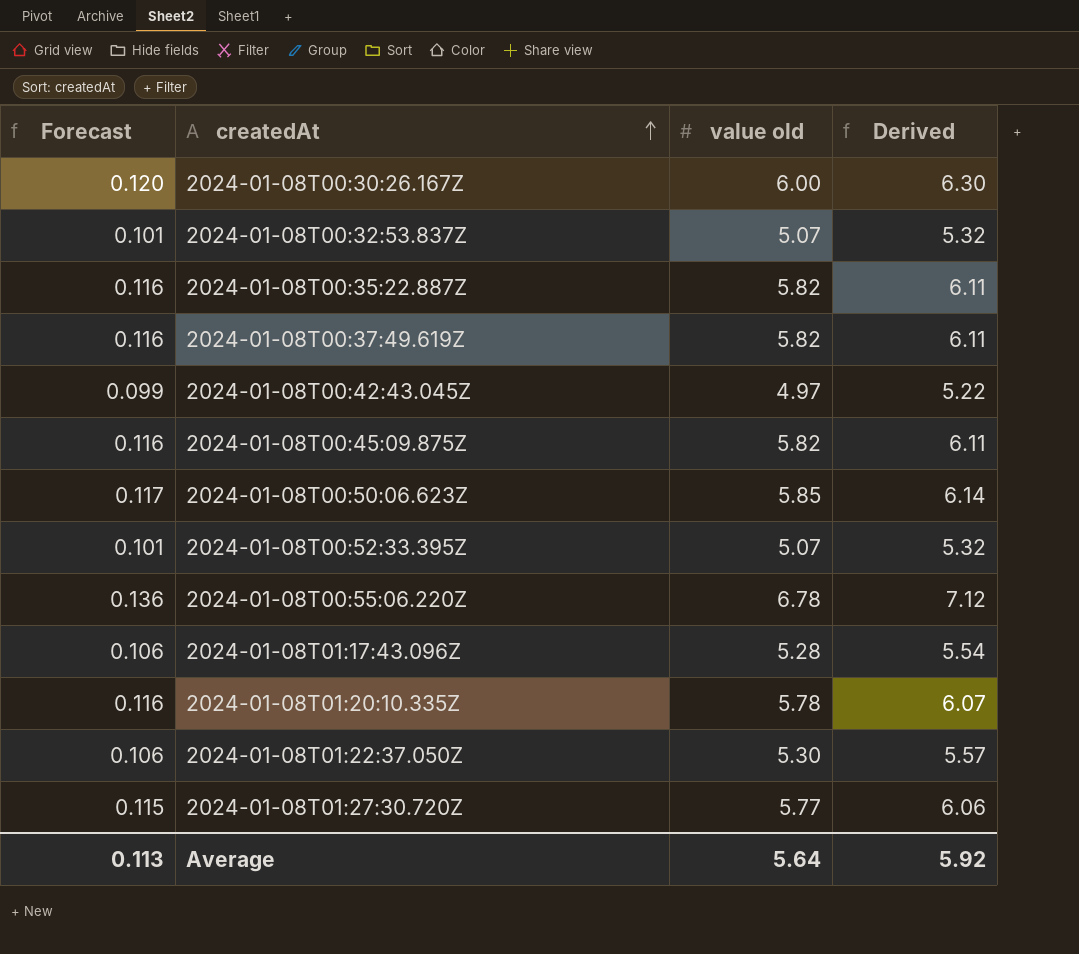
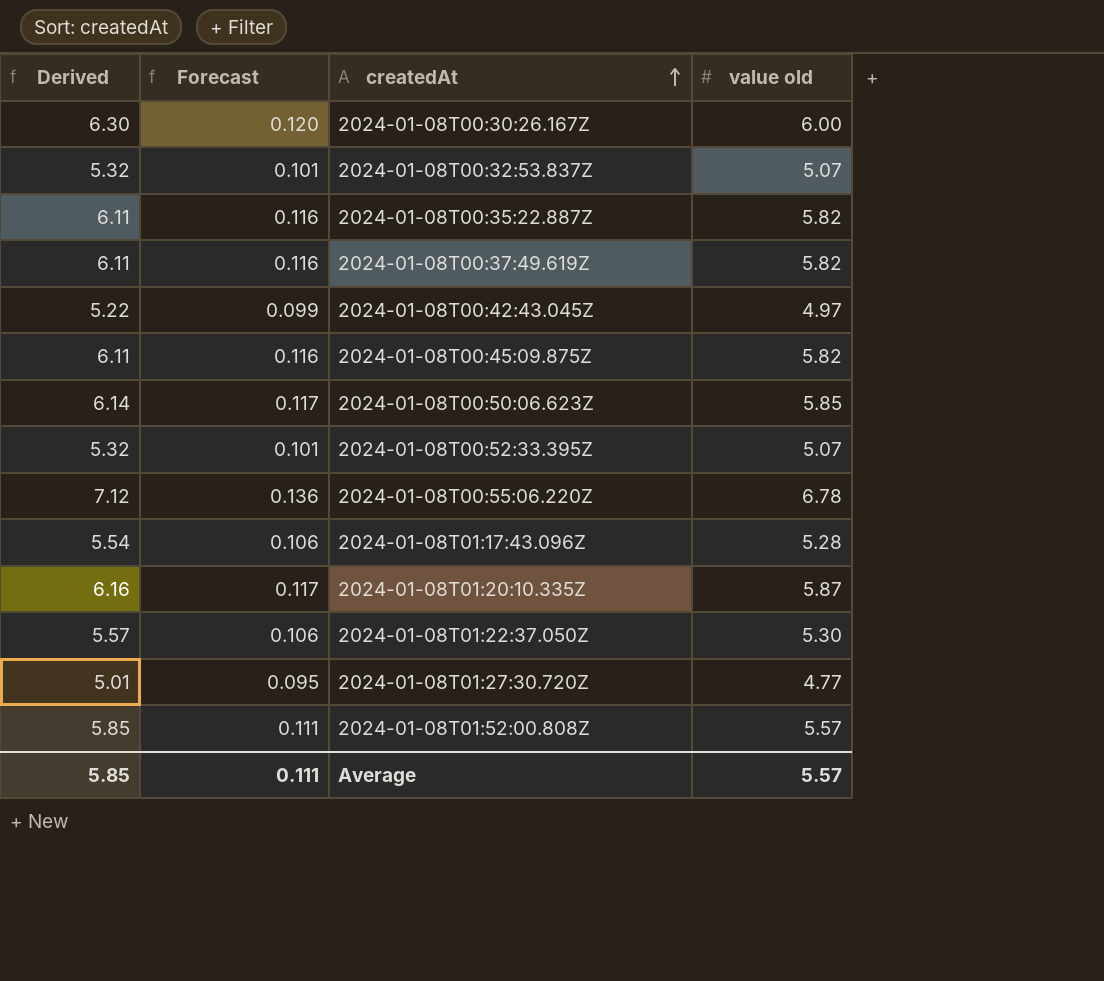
column Derived | position: 4 -> 1
2024-01-08T01:20:10.335Z | Derived: 6.07 -> 6.16
2024-01-08T01:20:10.335Z | Forecast: 0.116 -> 0.117
2024-01-08T01:20:10.335Z | value old: 5.78 -> 5.87
2024-01-08T01:27:30.720Z | Derived: 6.06 -> 5.01
2024-01-08T01:27:30.720Z | Forecast: 0.115 -> 0.095
2024-01-08T01:27:30.720Z | value old: 5.77 -> 4.77
row 2024-01-08T01:52:00.808Z: none -> 5.85 | 0.111 | 5.57
Average | Derived: 5.92 -> 5.85
Average | Forecast: 0.113 -> 0.111
Average | value old: 5.64 -> 5.57

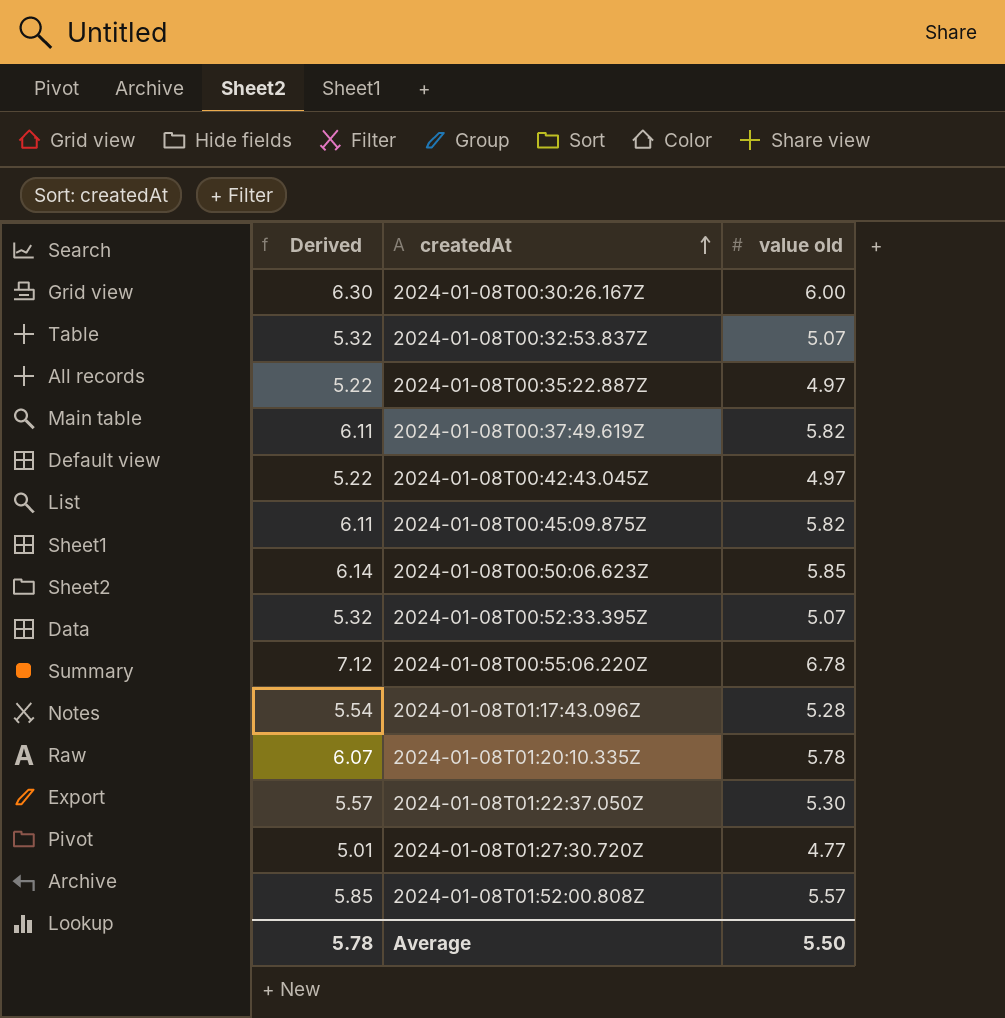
column Forecast | formula: [value old] * 0.02 -> none
2024-01-08T00:35:22.887Z | Derived: 6.11 -> 5.22
2024-01-08T00:35:22.887Z | value old: 5.82 -> 4.97
2024-01-08T01:20:10.335Z | Derived: 6.16 -> 6.07
2024-01-08T01:20:10.335Z | value old: 5.87 -> 5.78
Average | Derived: 5.85 -> 5.78
Average | value old: 5.57 -> 5.50

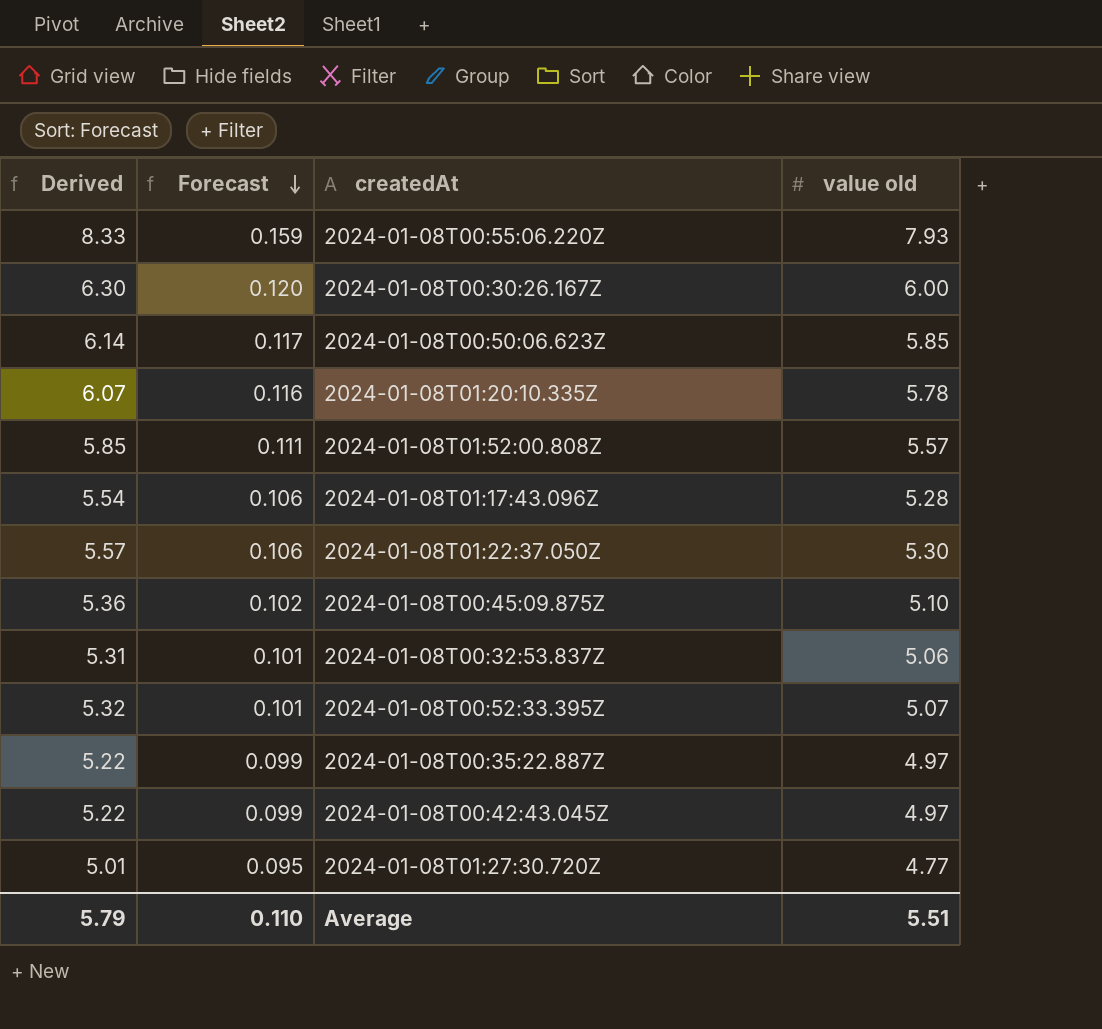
row order: createdAt ascending -> Forecast descending
column Forecast | formula: none -> [value old] * 0.02
row 2024-01-08T00:37:49.619Z: 6.11 | 5.82 -> none
2024-01-08T00:55:06.220Z | Derived: 7.12 -> 8.33
2024-01-08T00:55:06.220Z | value old: 6.78 -> 7.93
2024-01-08T00:45:09.875Z | Derived: 6.11 -> 5.36
2024-01-08T00:45:09.875Z | value old: 5.82 -> 5.10
2024-01-08T00:32:53.837Z | Derived: 5.32 -> 5.31
2024-01-08T00:32:53.837Z | value old: 5.07 -> 5.06
Average | Derived: 5.78 -> 5.79
Average | value old: 5.50 -> 5.51

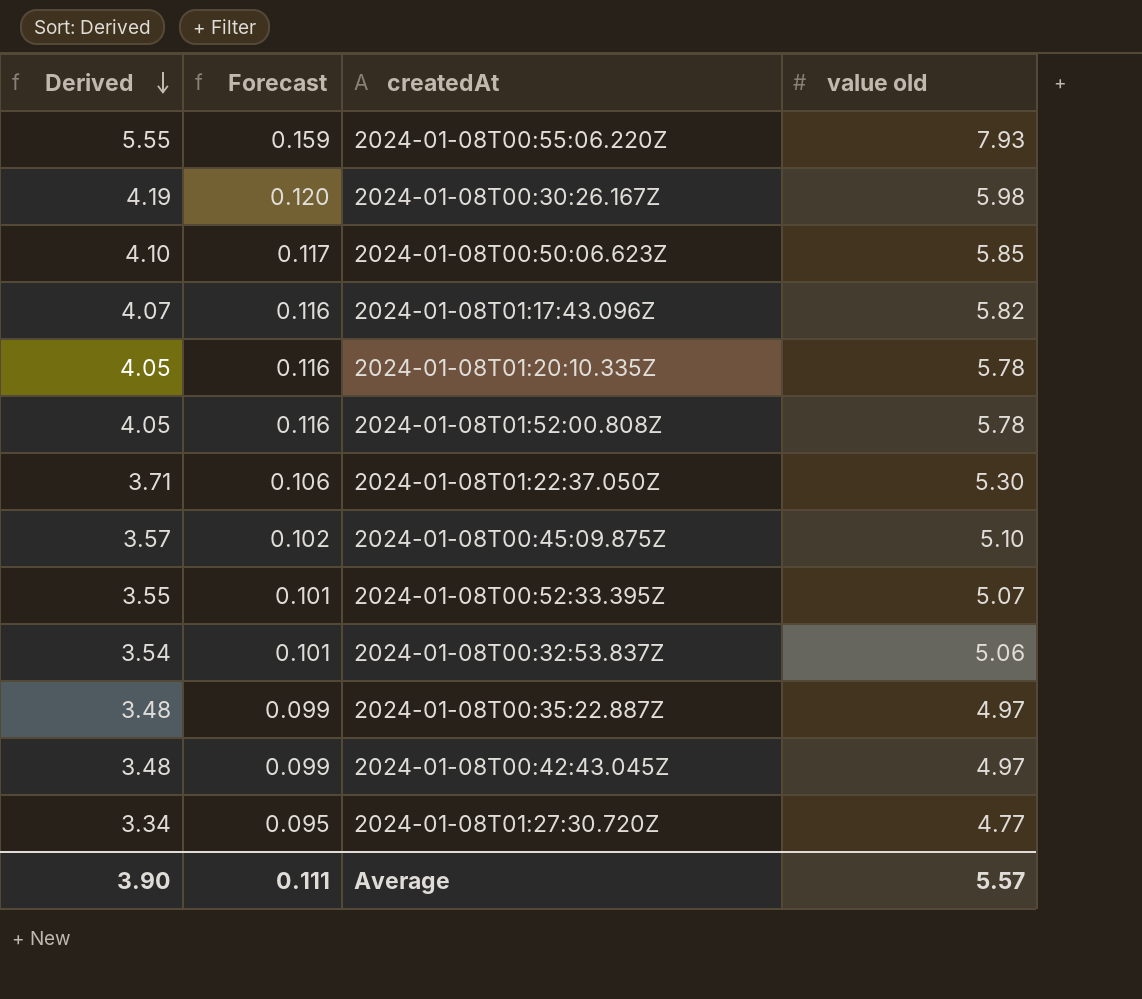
row order: Forecast descending -> Derived descending
column Derived | formula: [value old] * 1.05 -> [value old] * 0.7
2024-01-08T00:30:26.167Z | value old: 6.00 -> 5.98
2024-01-08T01:17:43.096Z | Forecast: 0.106 -> 0.116
2024-01-08T01:17:43.096Z | value old: 5.28 -> 5.82
2024-01-08T01:52:00.808Z | Forecast: 0.111 -> 0.116
2024-01-08T01:52:00.808Z | value old: 5.57 -> 5.78
Average | Derived: 5.79 -> 3.90
Average | Forecast: 0.110 -> 0.111
Average | value old: 5.51 -> 5.57

